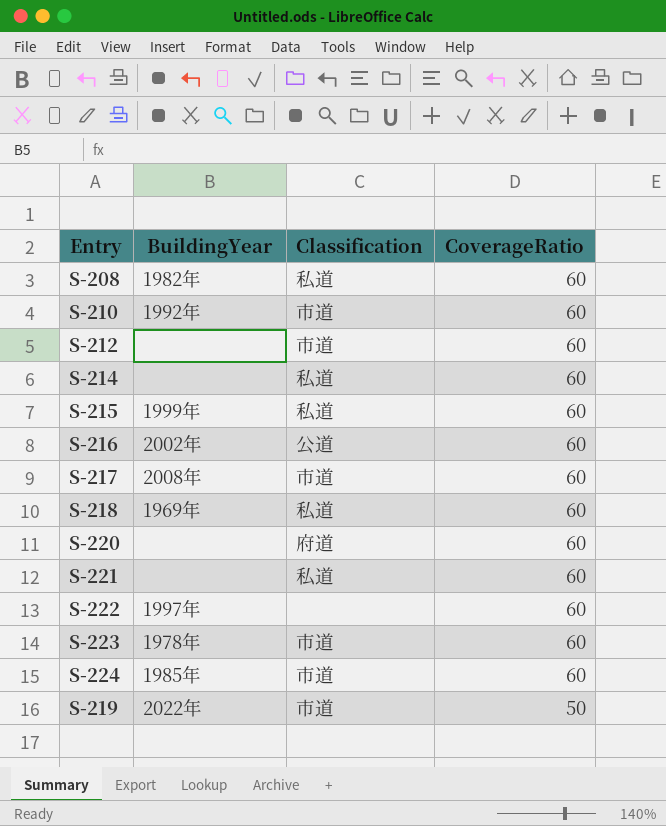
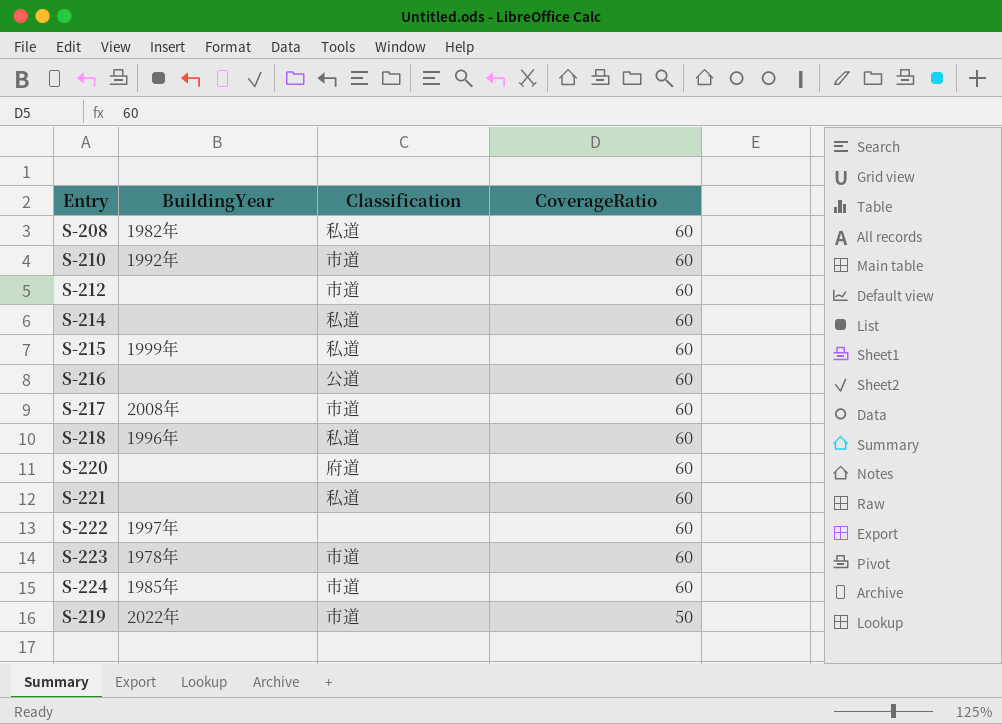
S-216 | BuildingYear: 2002年 -> none
S-218 | BuildingYear: 1969年 -> 1996年

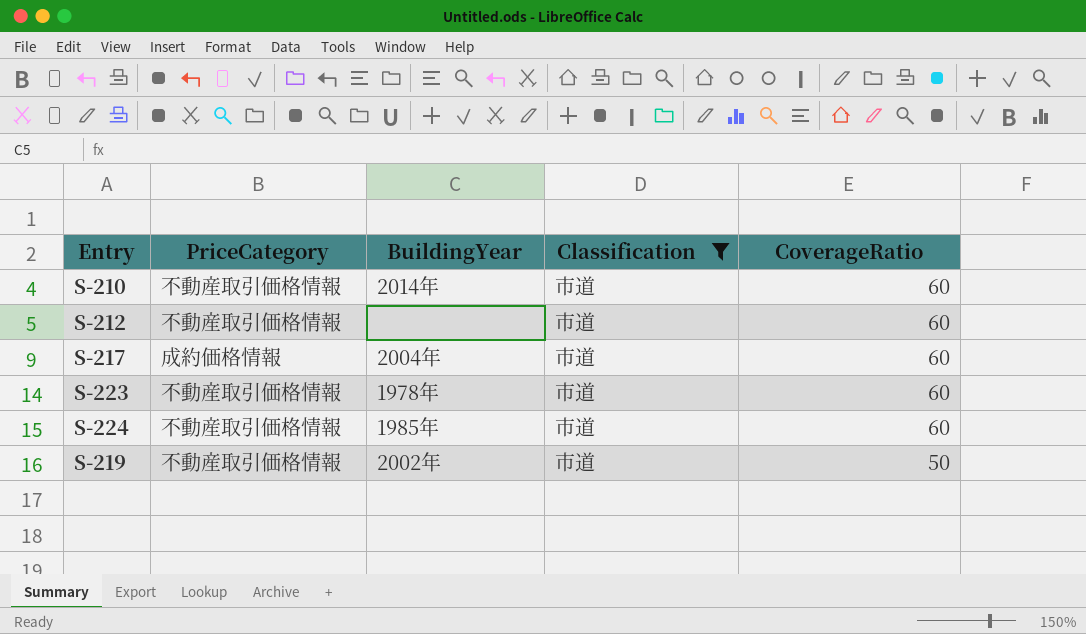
filter: none -> Classification = 市道
column PriceCategory | position: none -> 2
S-210 | BuildingYear: 1992年 -> 2014年
S-217 | BuildingYear: 2008年 -> 2004年
S-219 | BuildingYear: 2022年 -> 2002年

